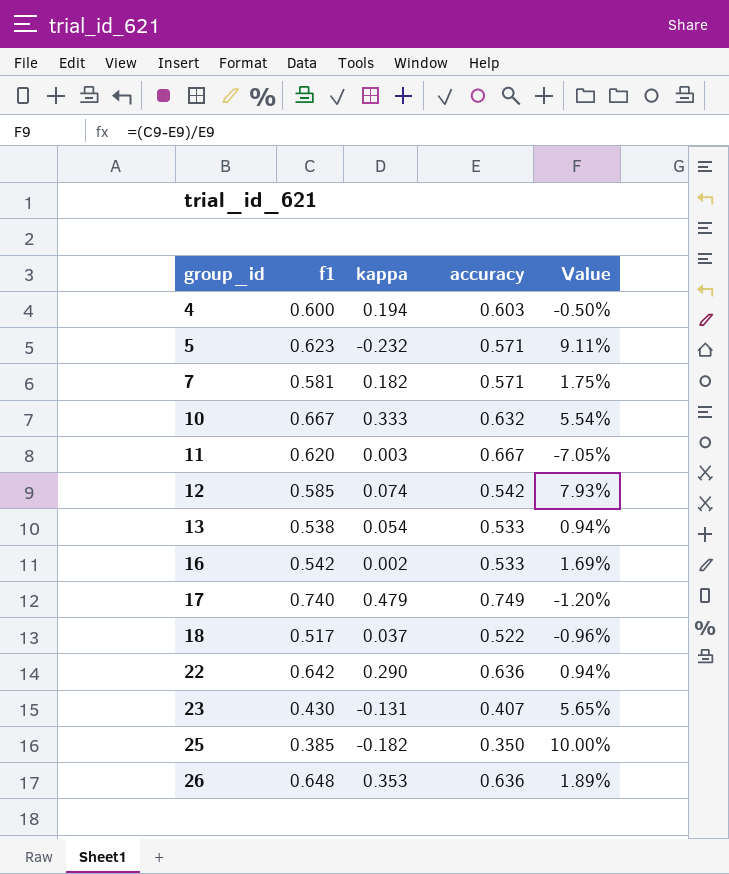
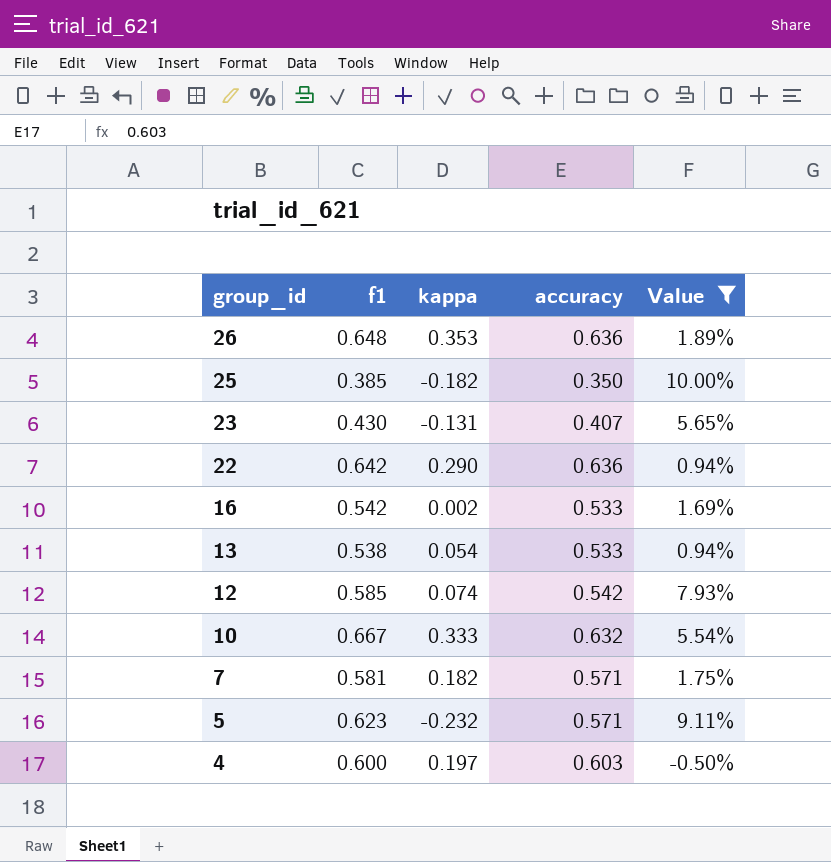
filter: none -> Value >= -0.50%
row order: group_id ascending -> group_id descending
4 | kappa: 0.194 -> 0.197

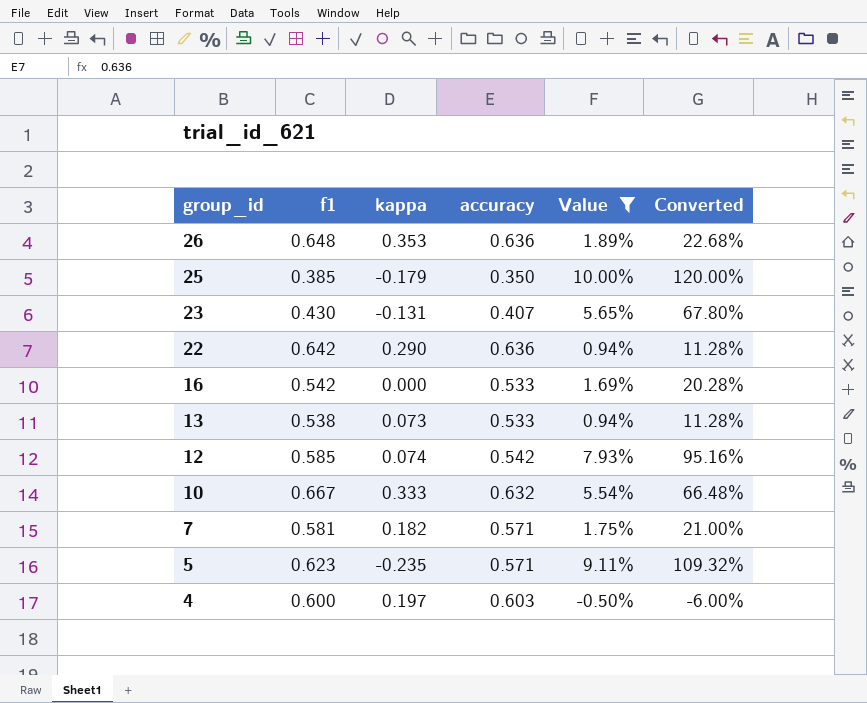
column Converted | formula: none -> [Value] * 12
25 | kappa: -0.182 -> -0.179
16 | kappa: 0.002 -> 0.000
13 | kappa: 0.054 -> 0.073
5 | kappa: -0.232 -> -0.235

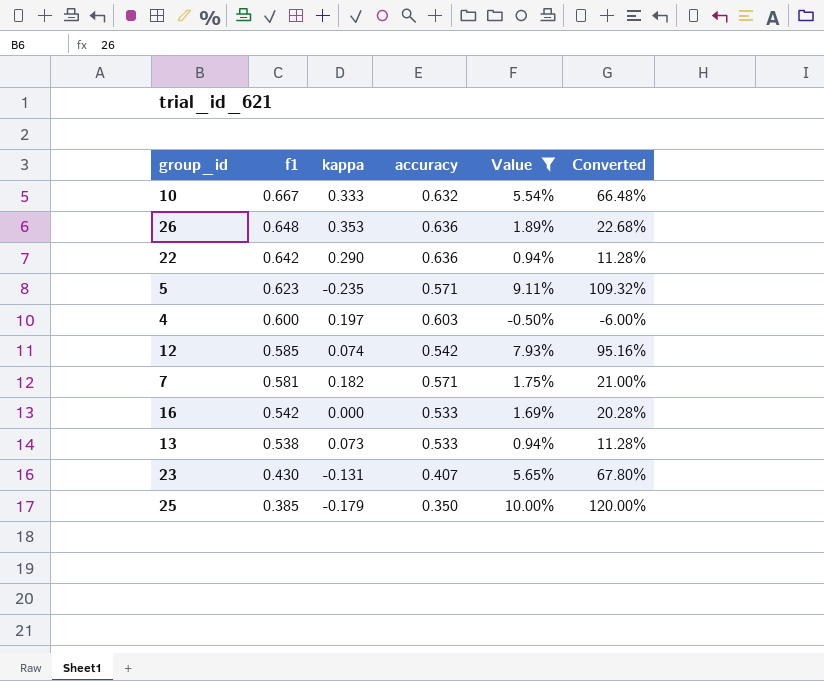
row order: group_id descending -> f1 descending

